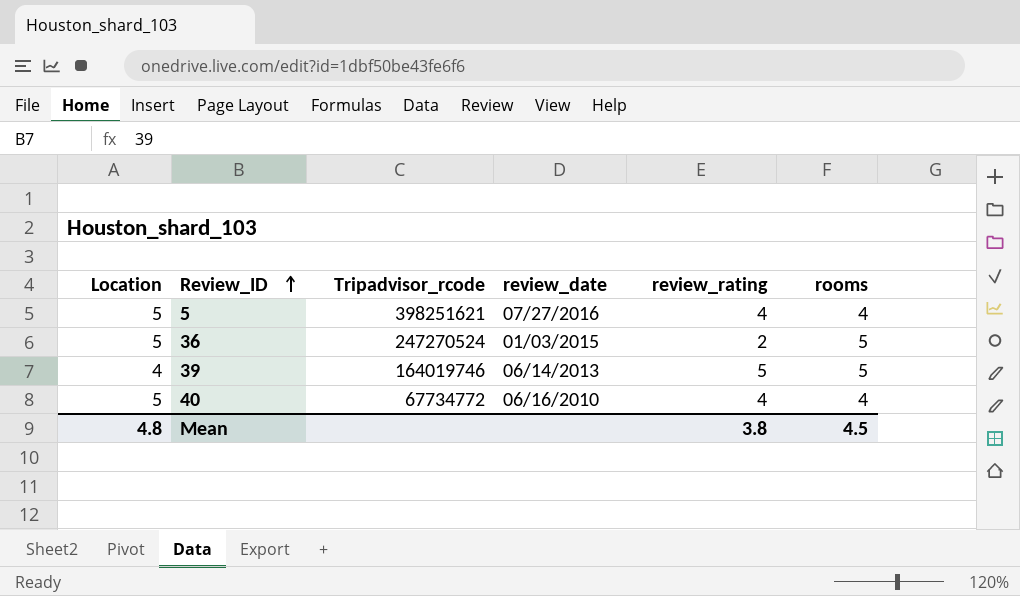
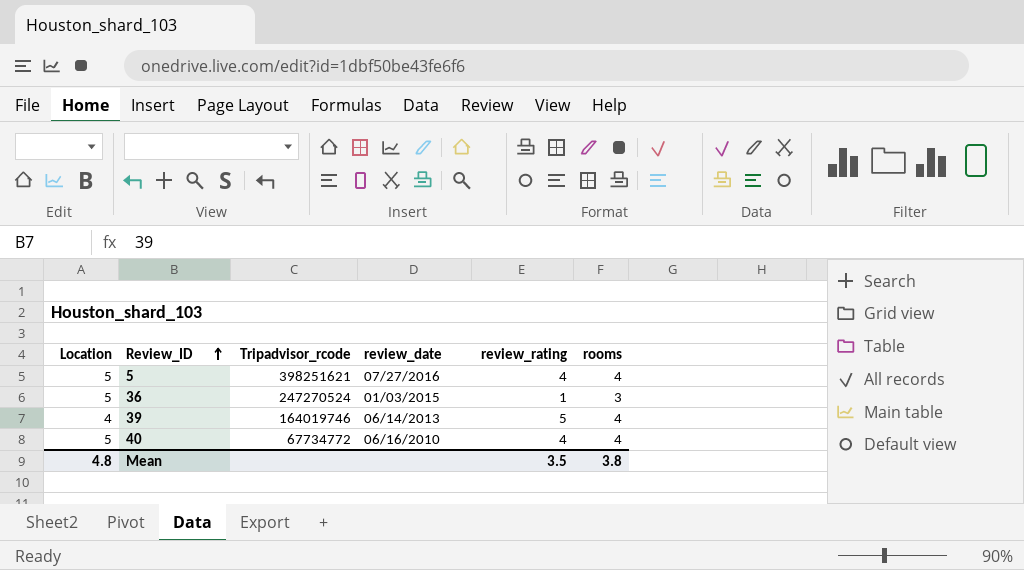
36 | review_rating: 2 -> 1
36 | rooms: 5 -> 3
39 | rooms: 5 -> 4
Mean | review_rating: 3.8 -> 3.5
Mean | rooms: 4.5 -> 3.8

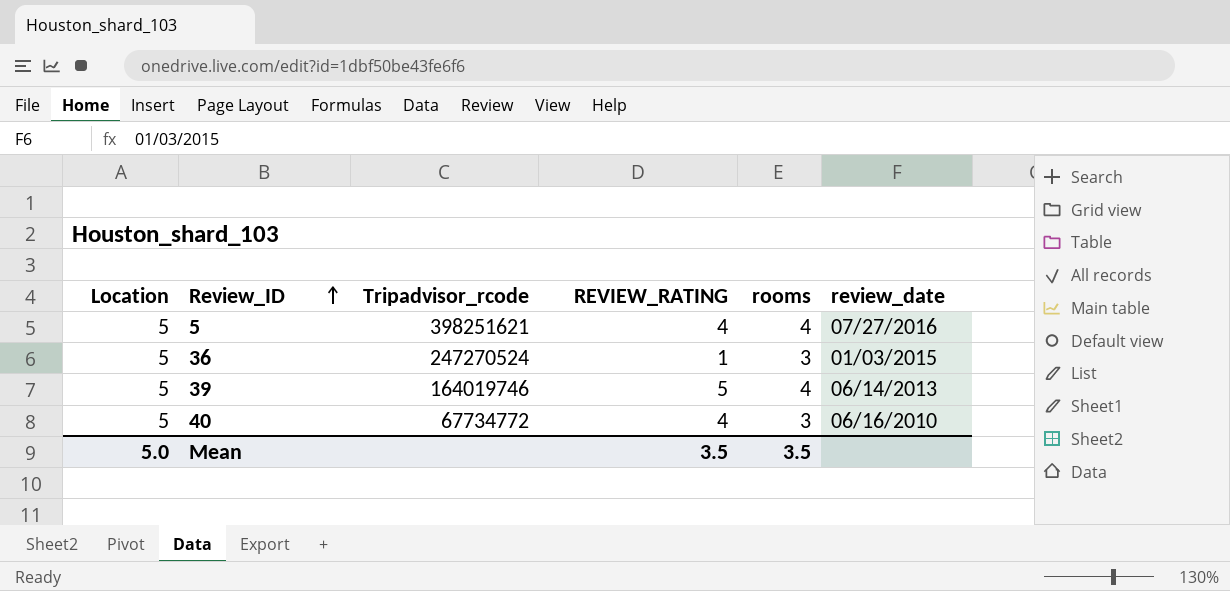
column name: review_rating -> REVIEW_RATING
column review_date | position: 4 -> 6
39 | Location: 4 -> 5
40 | rooms: 4 -> 3
Mean | Location: 4.8 -> 5.0
Mean | rooms: 3.8 -> 3.5

